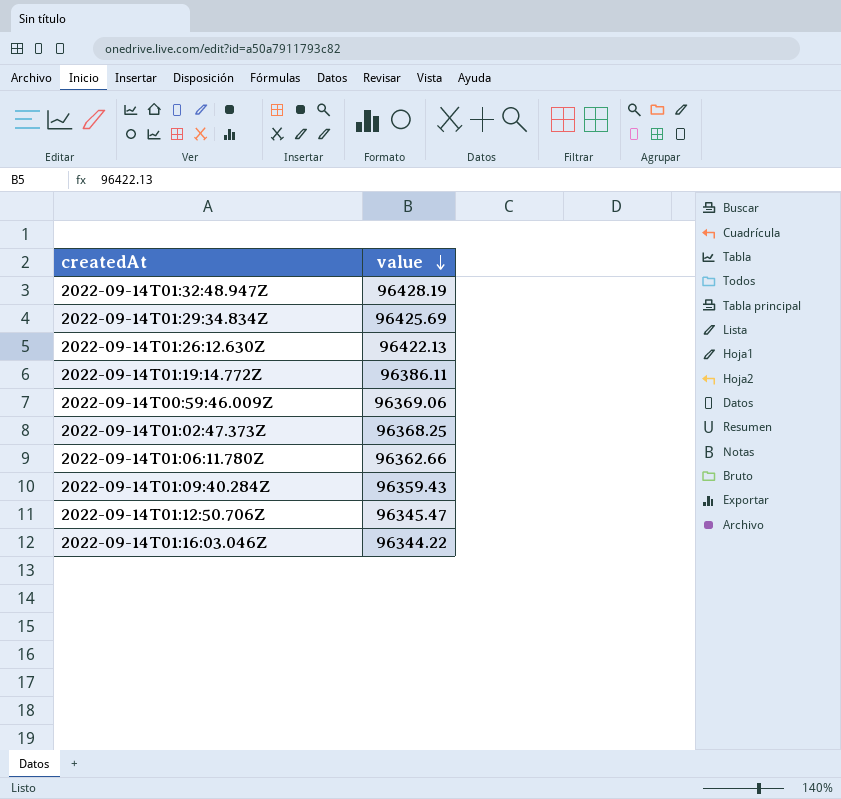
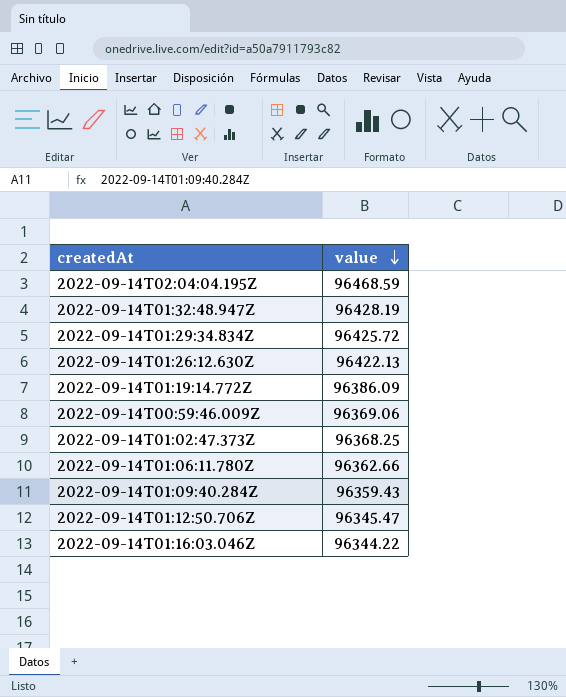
row 2022-09-14T02:04:04.195Z: none -> 96468.59
2022-09-14T01:29:34.834Z | value: 96425.69 -> 96425.72
2022-09-14T01:19:14.772Z | value: 96386.11 -> 96386.09

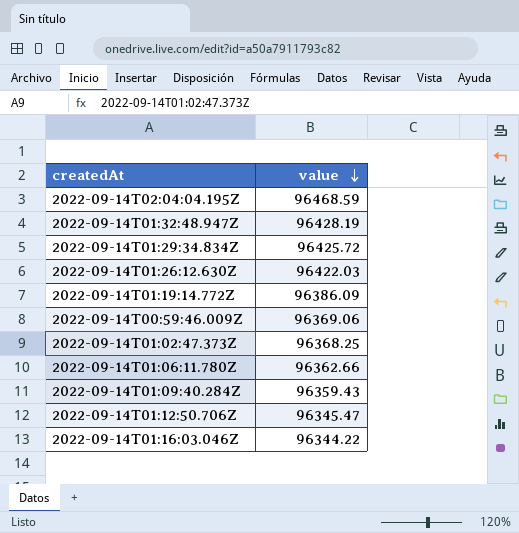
2022-09-14T01:26:12.630Z | value: 96422.13 -> 96422.03

